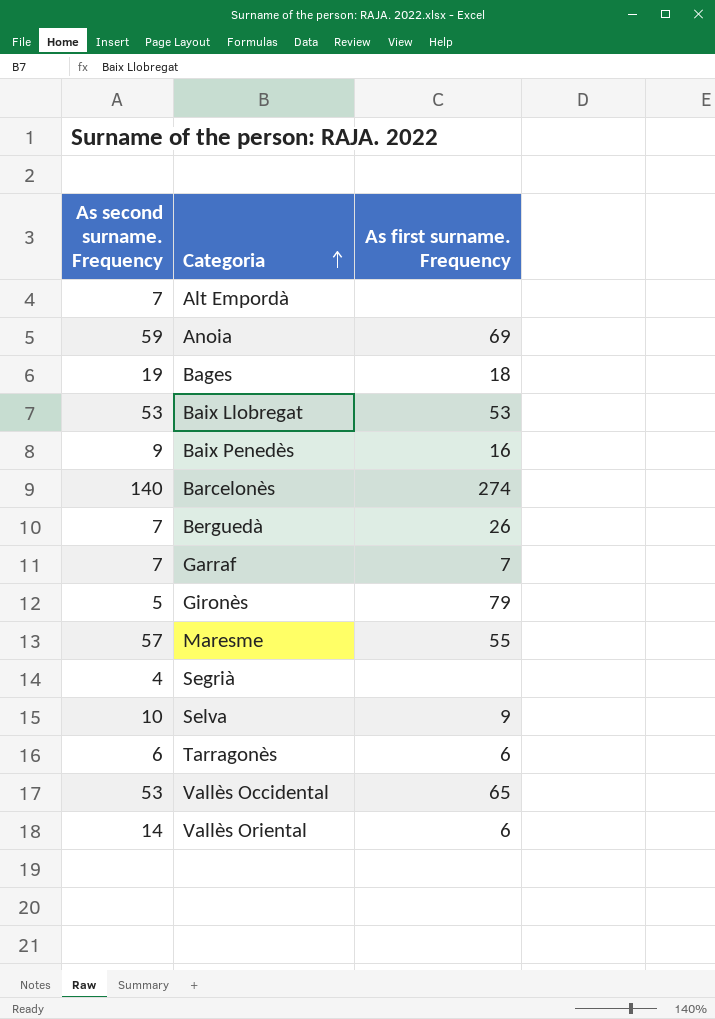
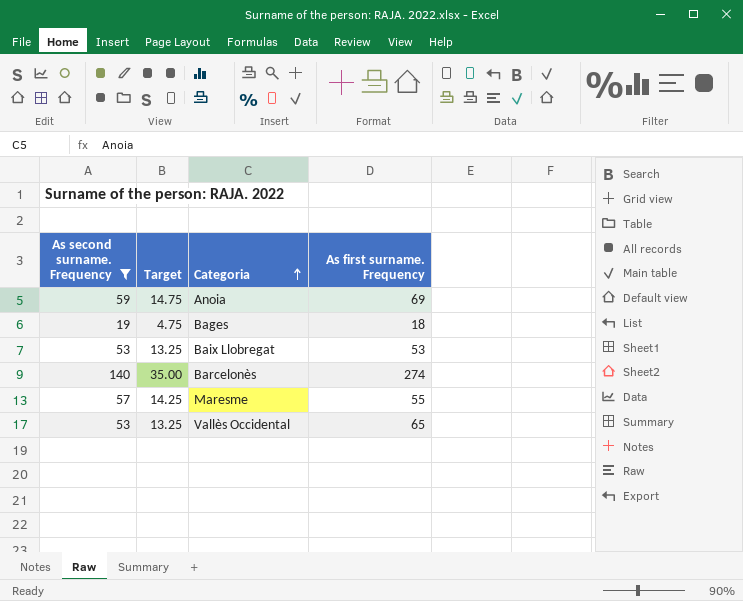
filter: none -> As second surname. Frequency >= 19
column Target | formula: none -> [As second surname. Frequency] * 0.25

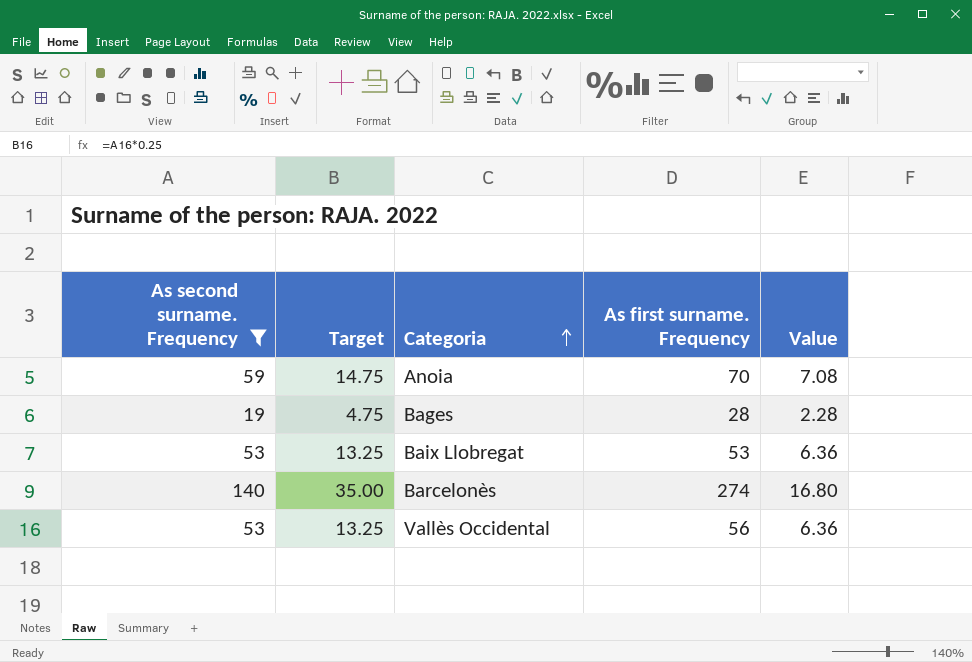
column Value | formula: none -> [As second surname. Frequency] * 0.12
row Maresme: 57 | 14.25 | 55 -> none
Anoia | As first surname. Frequency: 69 -> 70
Bages | As first surname. Frequency: 18 -> 28
Vallès Occidental | As first surname. Frequency: 65 -> 56

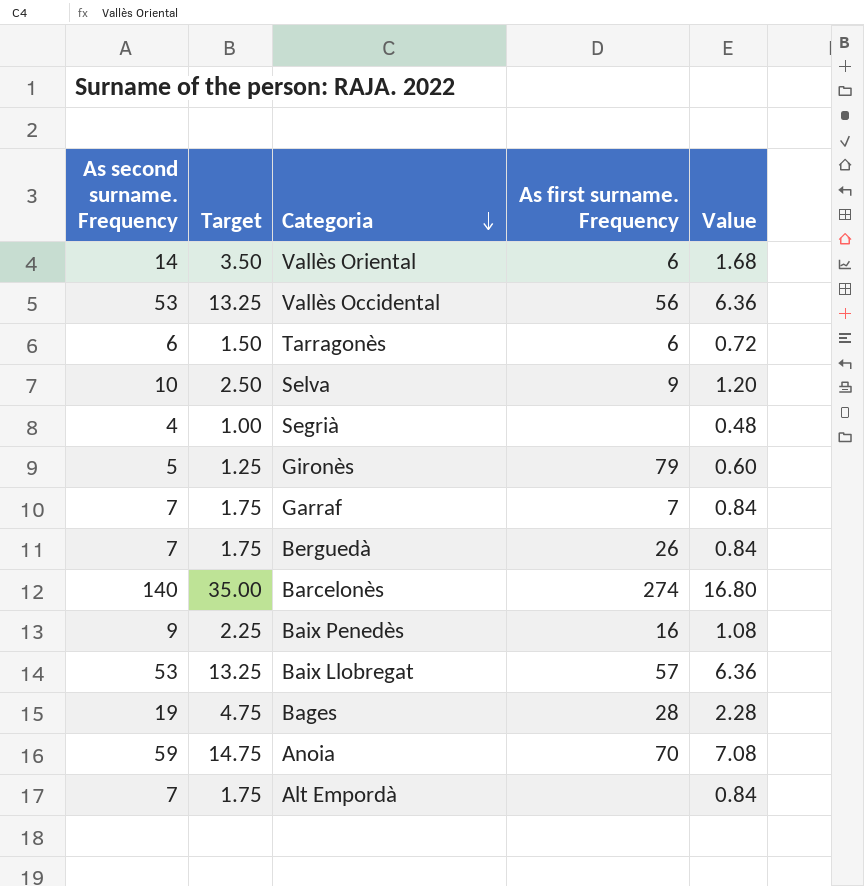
filter: As second surname. Frequency >= 19 -> none
row order: Categoria ascending -> Categoria descending
Baix Llobregat | As first surname. Frequency: 53 -> 57

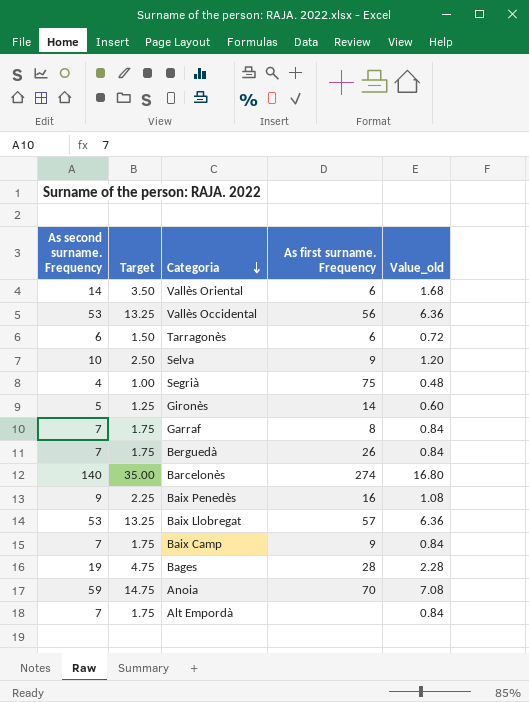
column name: Value -> Value_old
Segrià | As first surname. Frequency: none -> 75
Gironès | As first surname. Frequency: 79 -> 14
Garraf | As first surname. Frequency: 7 -> 8
row Baix Camp: none -> 7 | 1.75 | 9 | 0.84

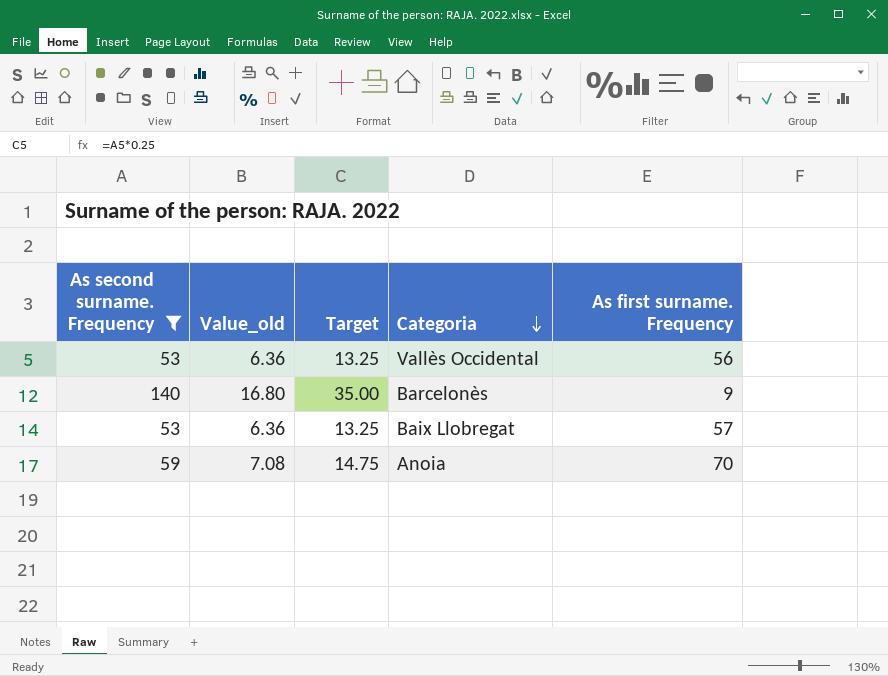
filter: none -> As second surname. Frequency >= 53
column Value_old | position: 5 -> 2
Barcelonès | As first surname. Frequency: 274 -> 9

